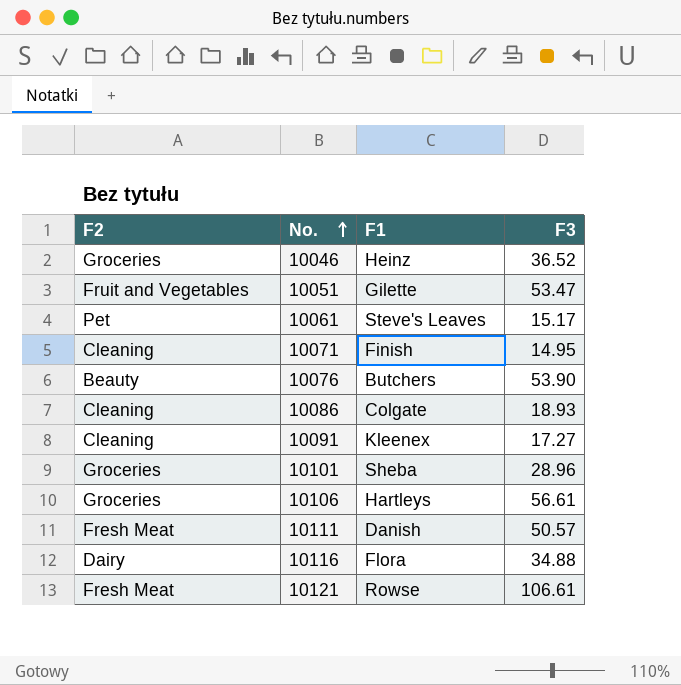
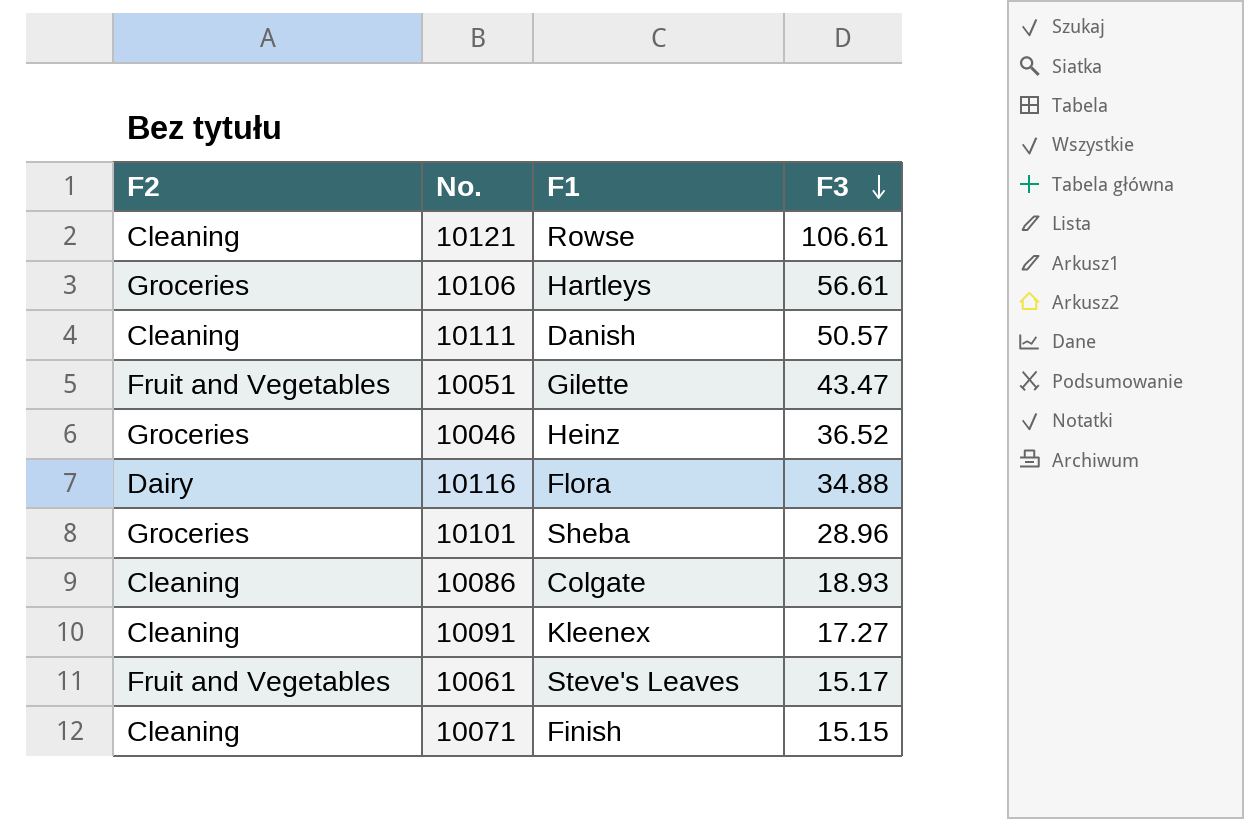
row order: No. ascending -> F3 descending
row 10076: Beauty | Butchers | 53.90 -> none
10121 | F2: Fresh Meat -> Cleaning
10111 | F2: Fresh Meat -> Cleaning
10051 | F3: 53.47 -> 43.47
10061 | F2: Pet -> Fruit and Vegetables
10071 | F3: 14.95 -> 15.15

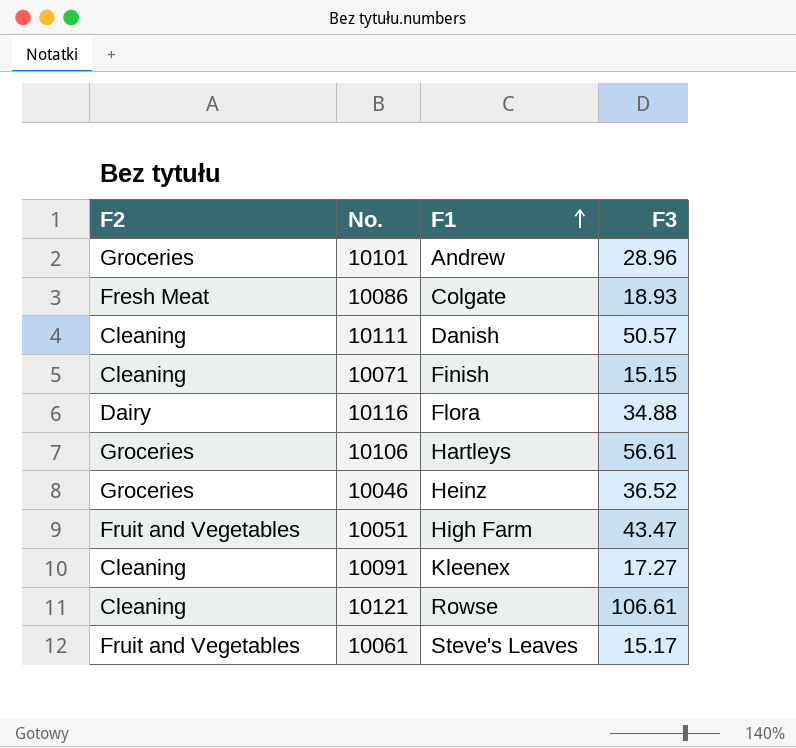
row order: F3 descending -> F1 ascending
10101 | F1: Sheba -> Andrew
10086 | F2: Cleaning -> Fresh Meat
10051 | F1: Gilette -> High Farm

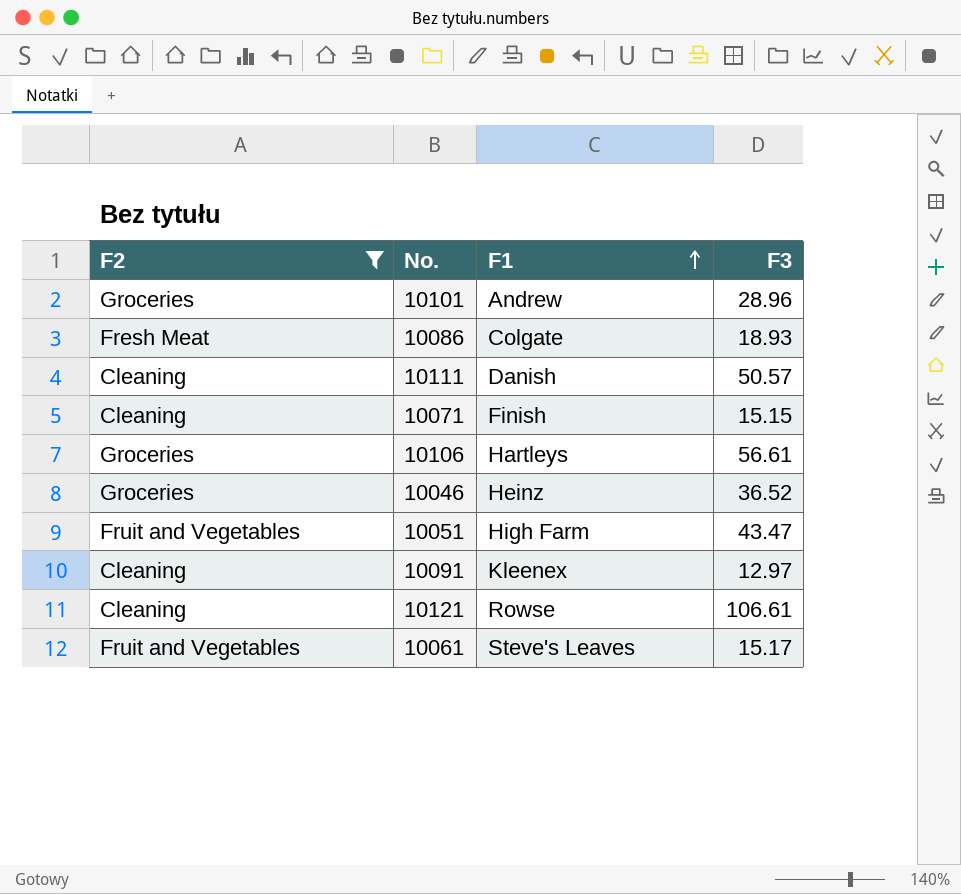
filter: none -> F2 != Dairy
10091 | F3: 17.27 -> 12.97

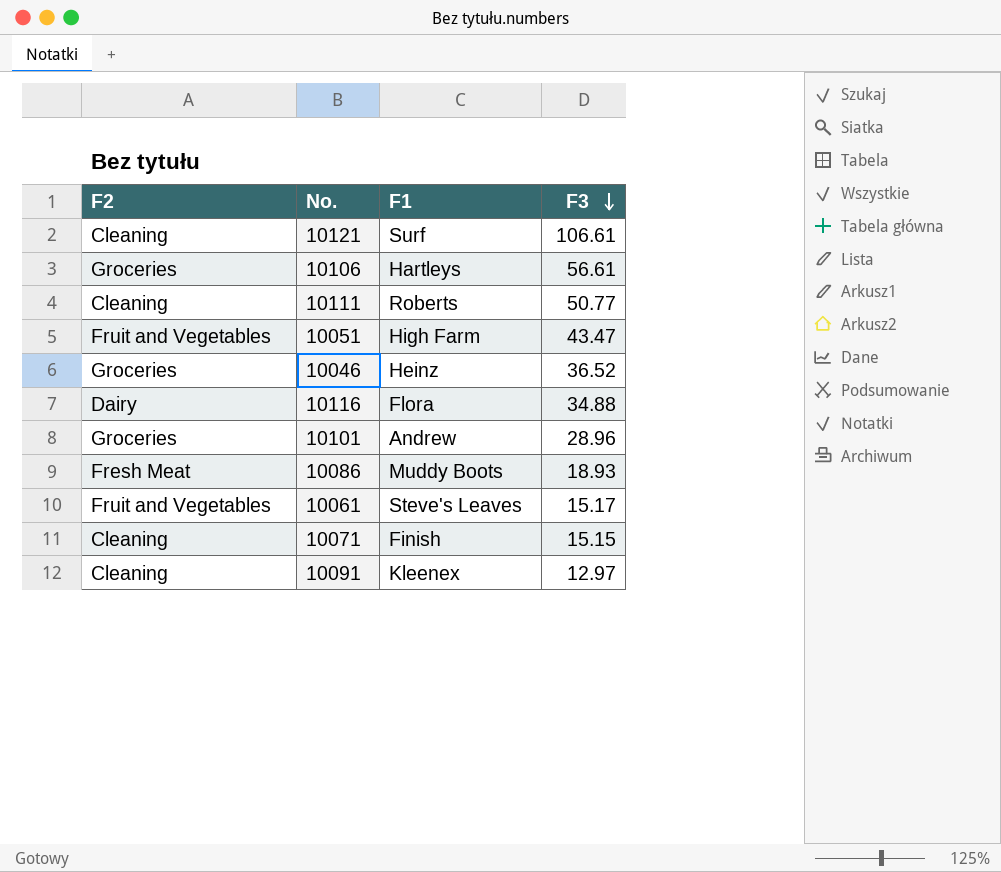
filter: F2 != Dairy -> none
row order: F1 ascending -> F3 descending
10121 | F1: Rowse -> Surf
10111 | F1: Danish -> Roberts
10111 | F3: 50.57 -> 50.77
10086 | F1: Colgate -> Muddy Boots

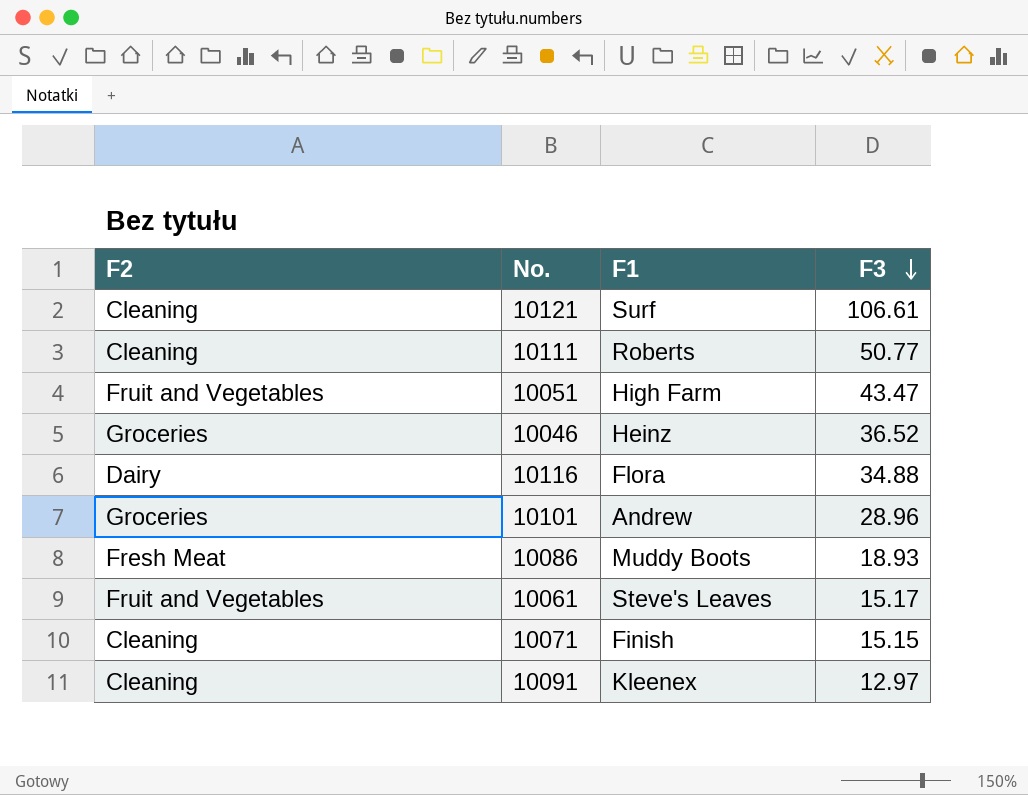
row 10106: Groceries | Hartleys | 56.61 -> none

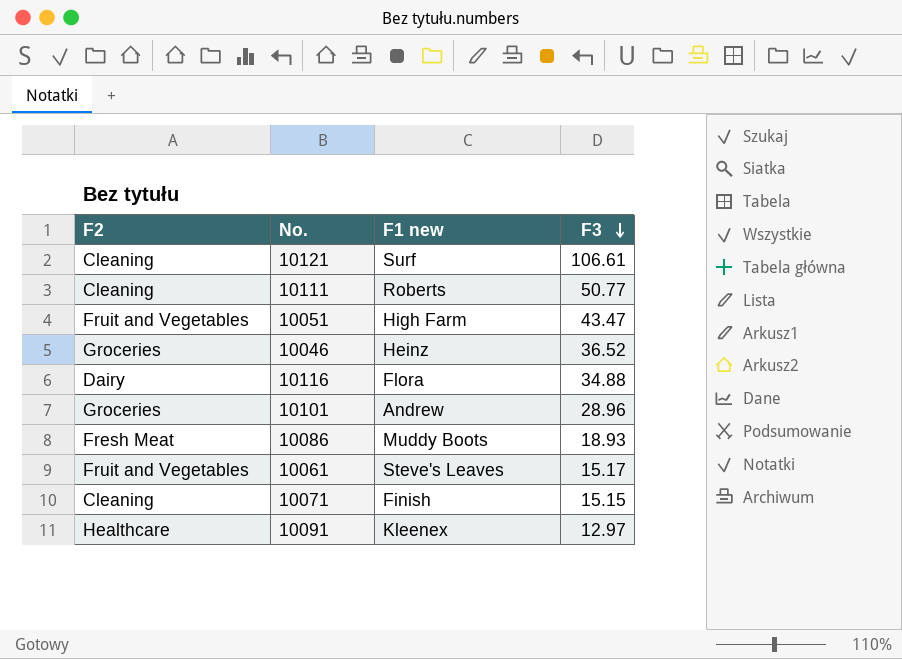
column name: F1 -> F1 new
10091 | F2: Cleaning -> Healthcare

